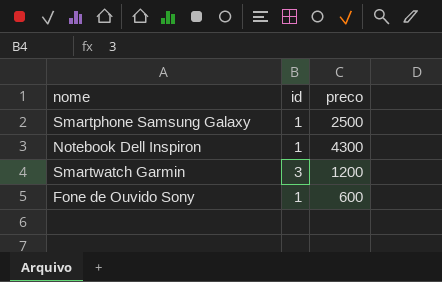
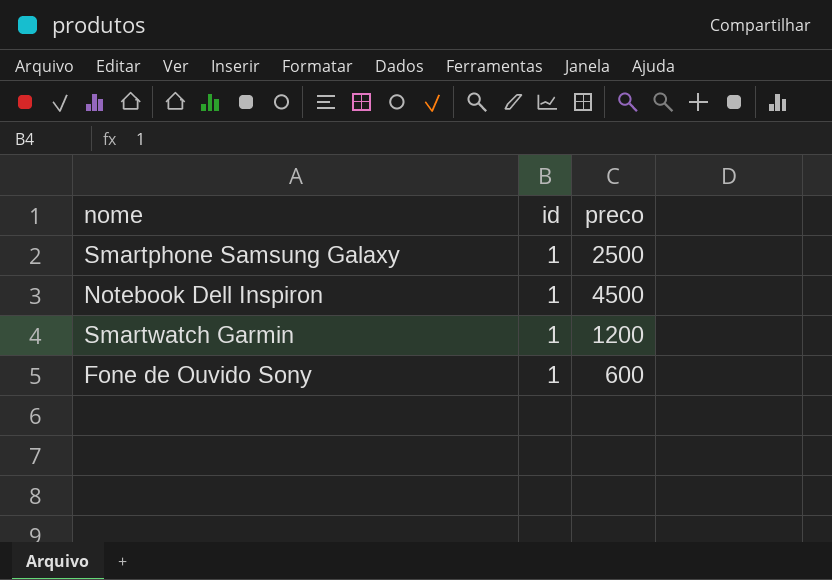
Notebook Dell Inspiron | preco: 4300 -> 4500
Smartwatch Garmin | id: 3 -> 1

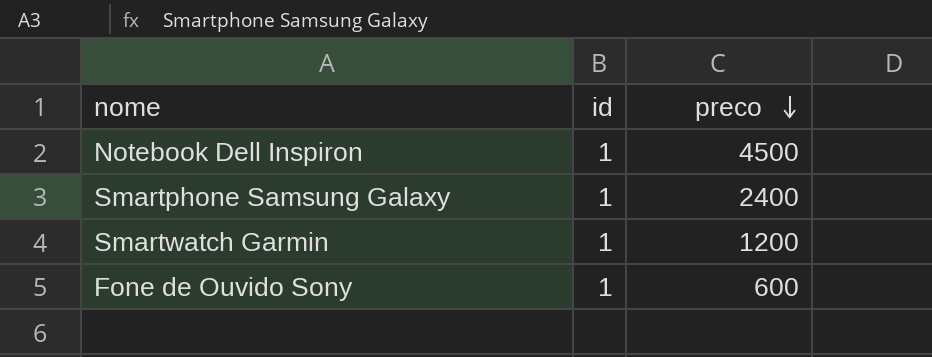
row order: none -> preco descending
Smartphone Samsung Galaxy | preco: 2500 -> 2400

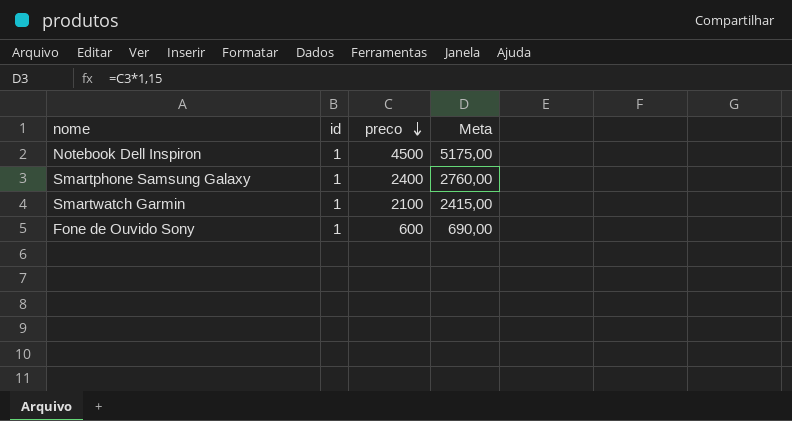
column Meta | formula: none -> [preco] * 1,15
Smartwatch Garmin | preco: 1200 -> 2100

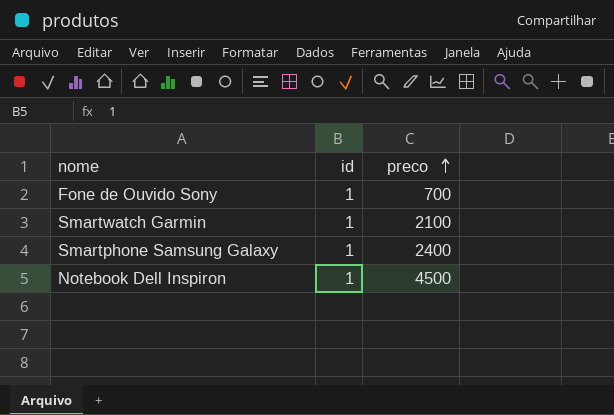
row order: preco descending -> preco ascending
column Meta | formula: [preco] * 1,15 -> none
Fone de Ouvido Sony | preco: 600 -> 700

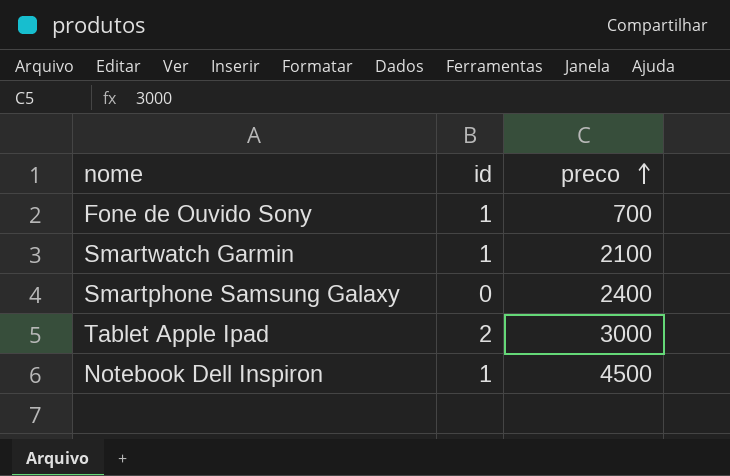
Smartphone Samsung Galaxy | id: 1 -> 0
row Tablet Apple Ipad: none -> 2 | 3000

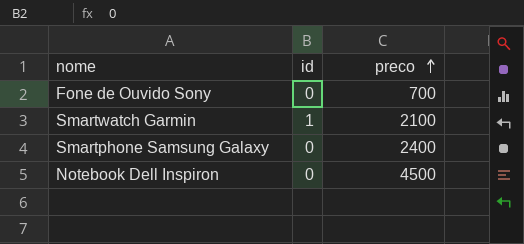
row Tablet Apple Ipad: 2 | 3000 -> none
Fone de Ouvido Sony | id: 1 -> 0
Notebook Dell Inspiron | id: 1 -> 0

